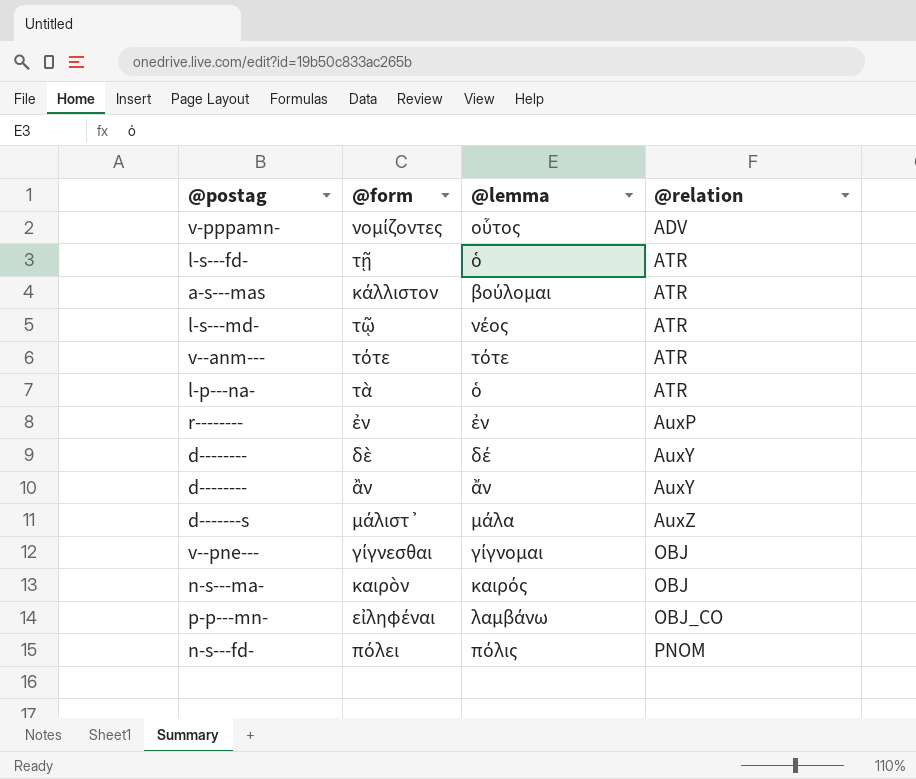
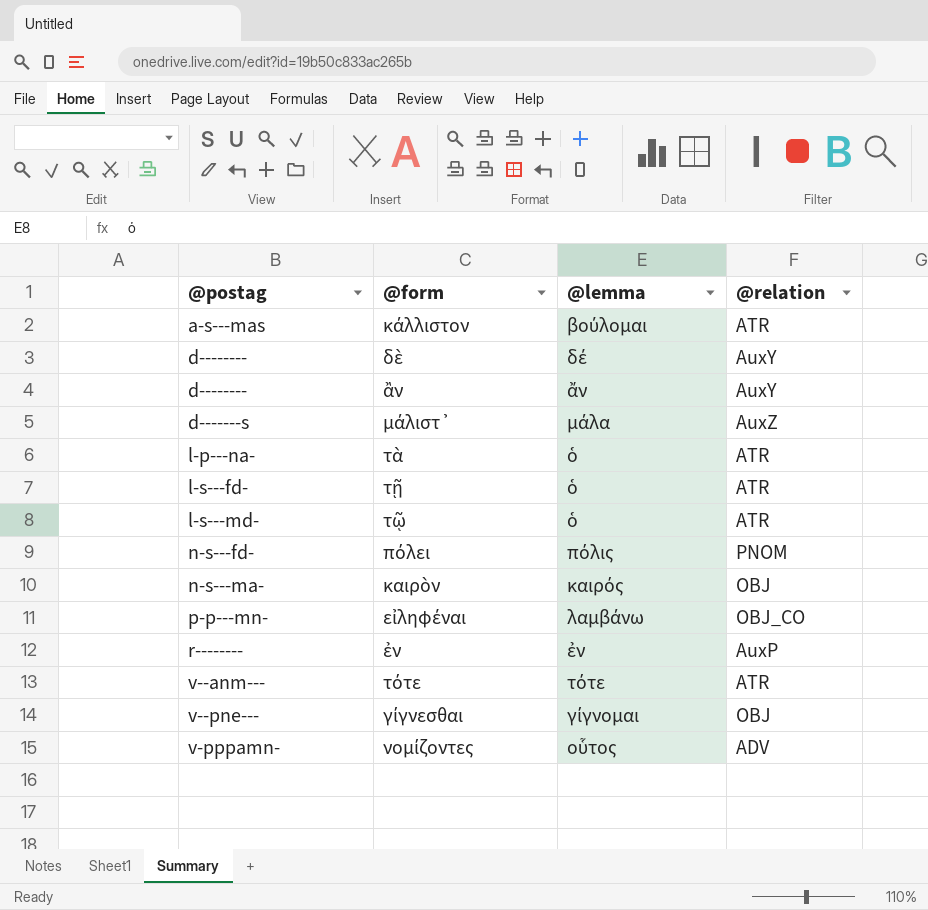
row order: @relation ascending -> @postag ascending
τῷ | @lemma: νέος -> ὁ

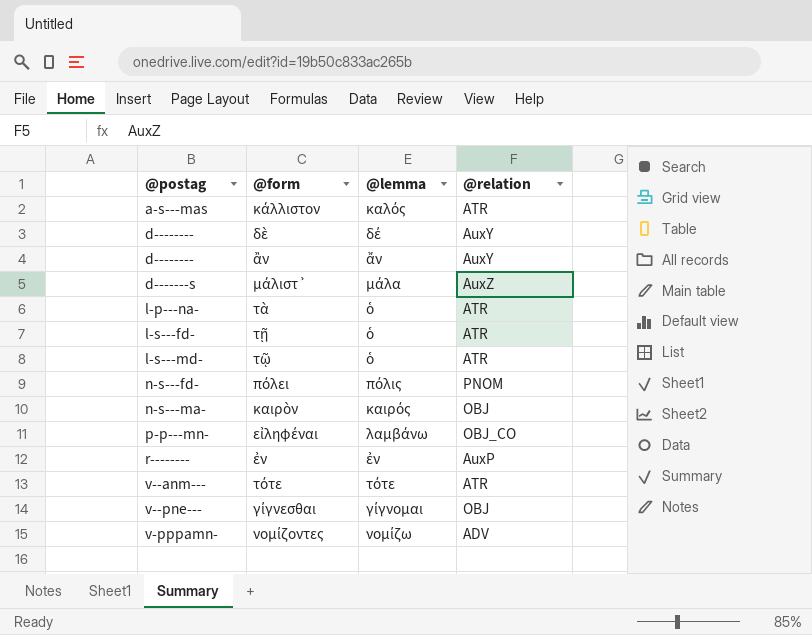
κάλλιστον | @lemma: βούλομαι -> καλός
νομίζοντες | @lemma: οὗτος -> νομίζω

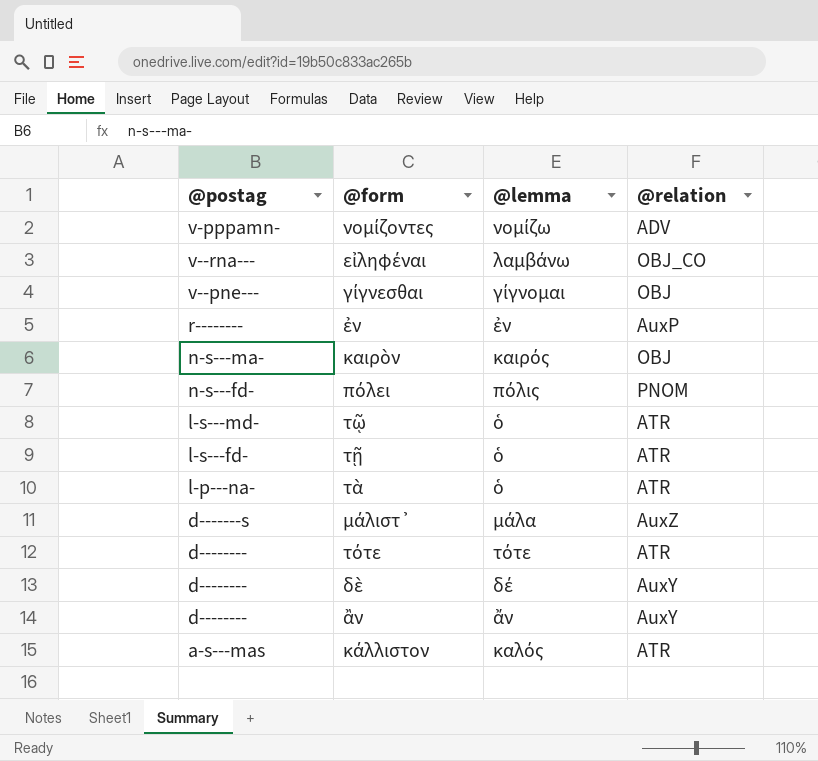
row order: @postag ascending -> @postag descending
εἰληφέναι | @postag: p-p---mn- -> v--rna---
τότε | @postag: v--anm--- -> d--------

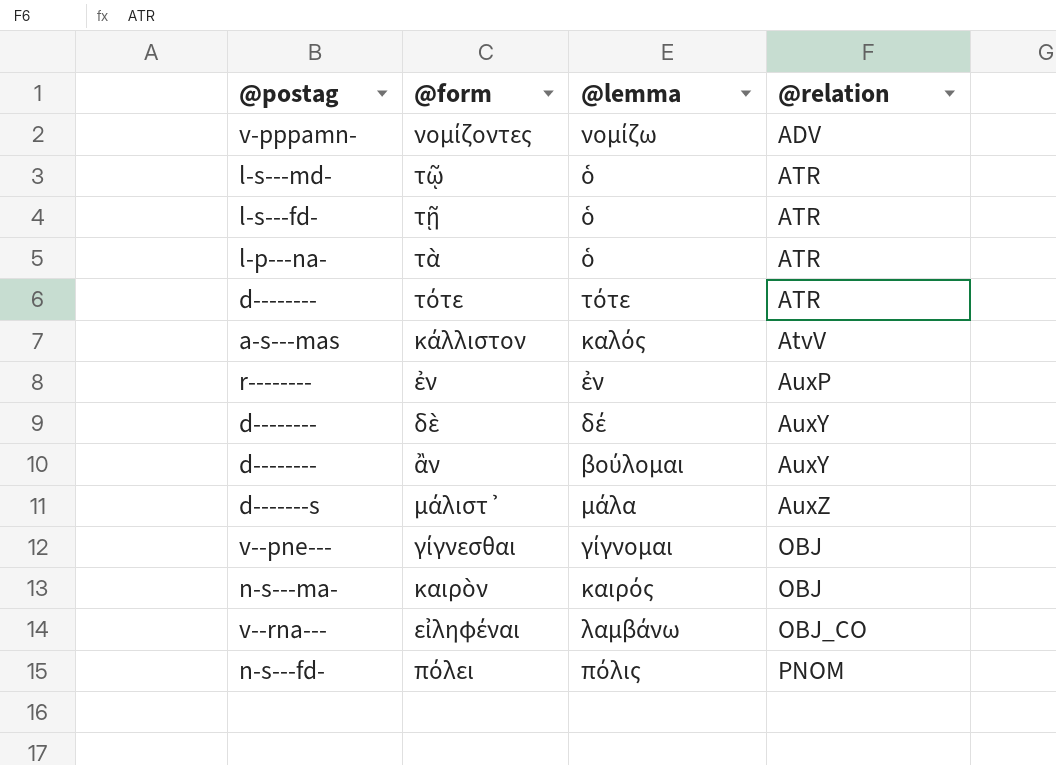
row order: @postag descending -> @relation ascending
κάλλιστον | @relation: ATR -> AtvV
ἂν | @lemma: ἄν -> βούλομαι

